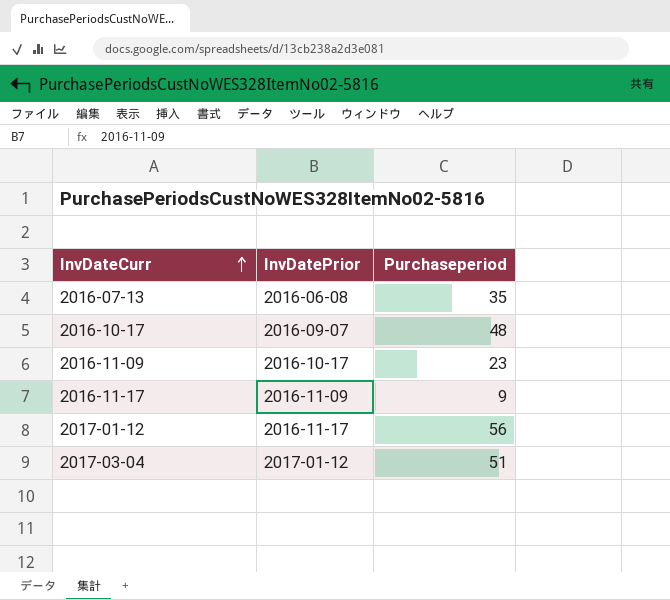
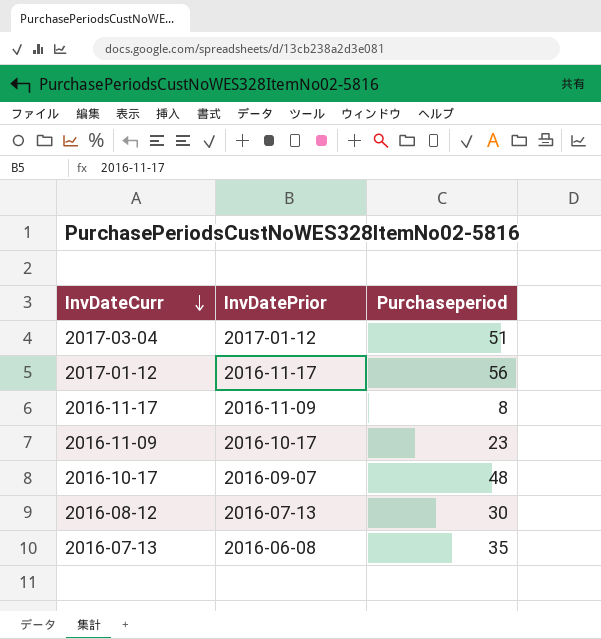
row order: InvDateCurr ascending -> InvDateCurr descending
2016-11-17 | Purchaseperiod: 9 -> 8
row 2016-08-12: none -> 2016-07-13 | 30

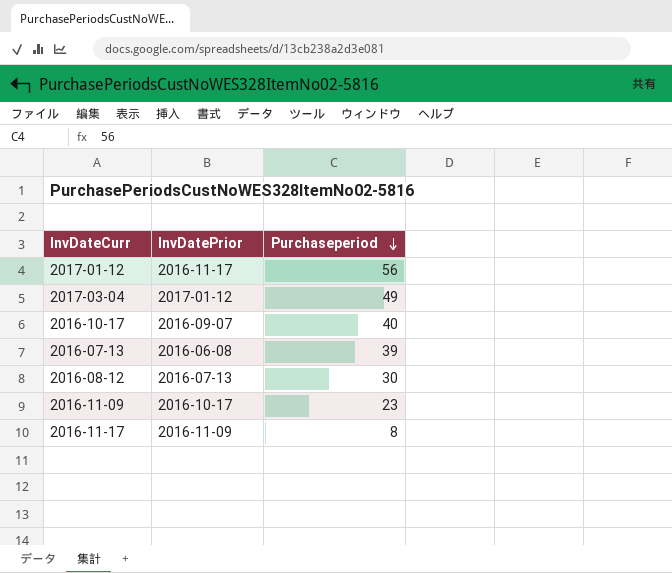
row order: InvDateCurr descending -> Purchaseperiod descending
2017-03-04 | Purchaseperiod: 51 -> 49
2016-10-17 | Purchaseperiod: 48 -> 40
2016-07-13 | Purchaseperiod: 35 -> 39

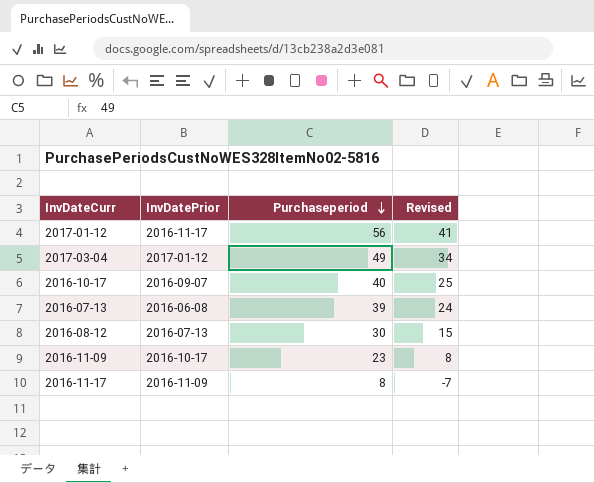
column Revised | formula: none -> [Purchaseperiod] - 15

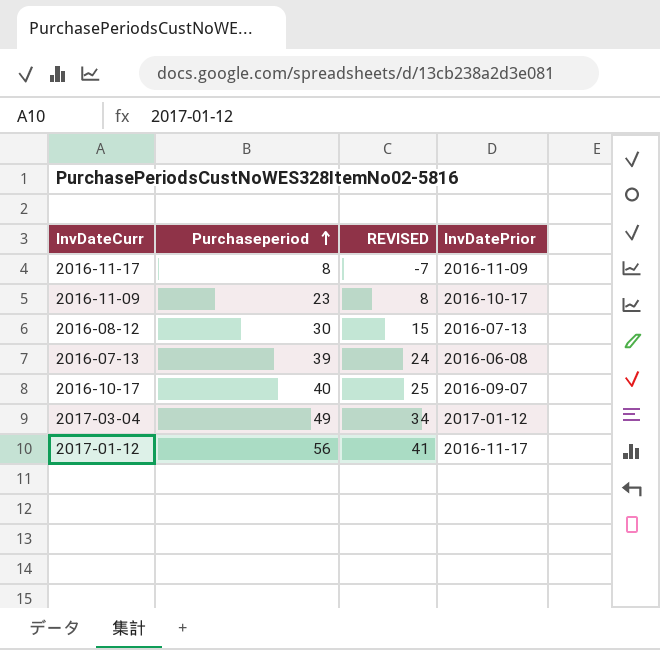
row order: Purchaseperiod descending -> Purchaseperiod ascending
column name: Revised -> REVISED
column InvDatePrior | position: 2 -> 4

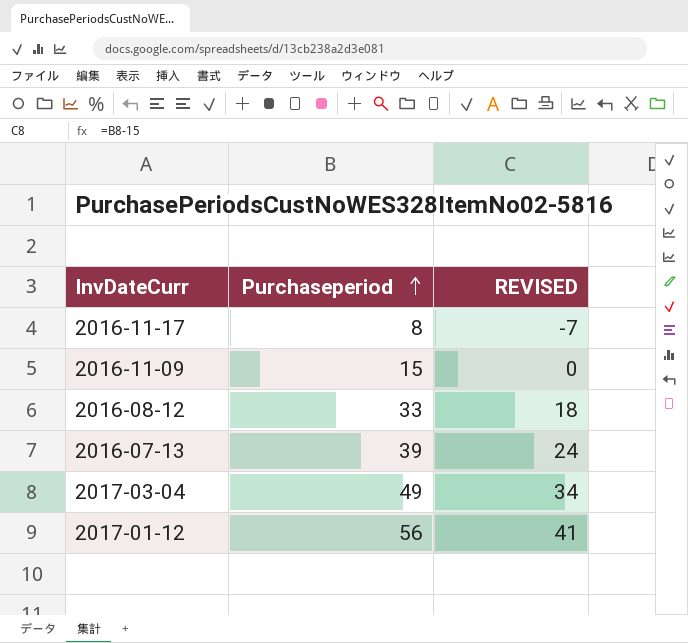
column InvDatePrior | position: 4 -> none
row 2016-10-17: 40 | 25 | 2016-09-07 -> none
2016-11-09 | Purchaseperiod: 23 -> 15
2016-11-09 | REVISED: 8 -> 0
2016-08-12 | Purchaseperiod: 30 -> 33
2016-08-12 | REVISED: 15 -> 18

